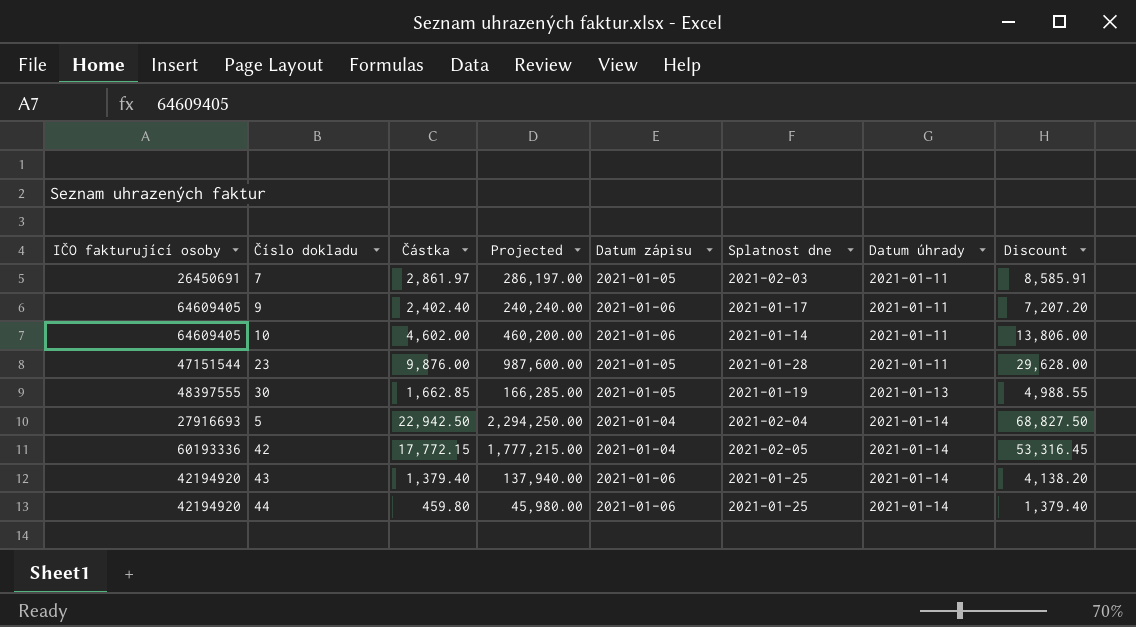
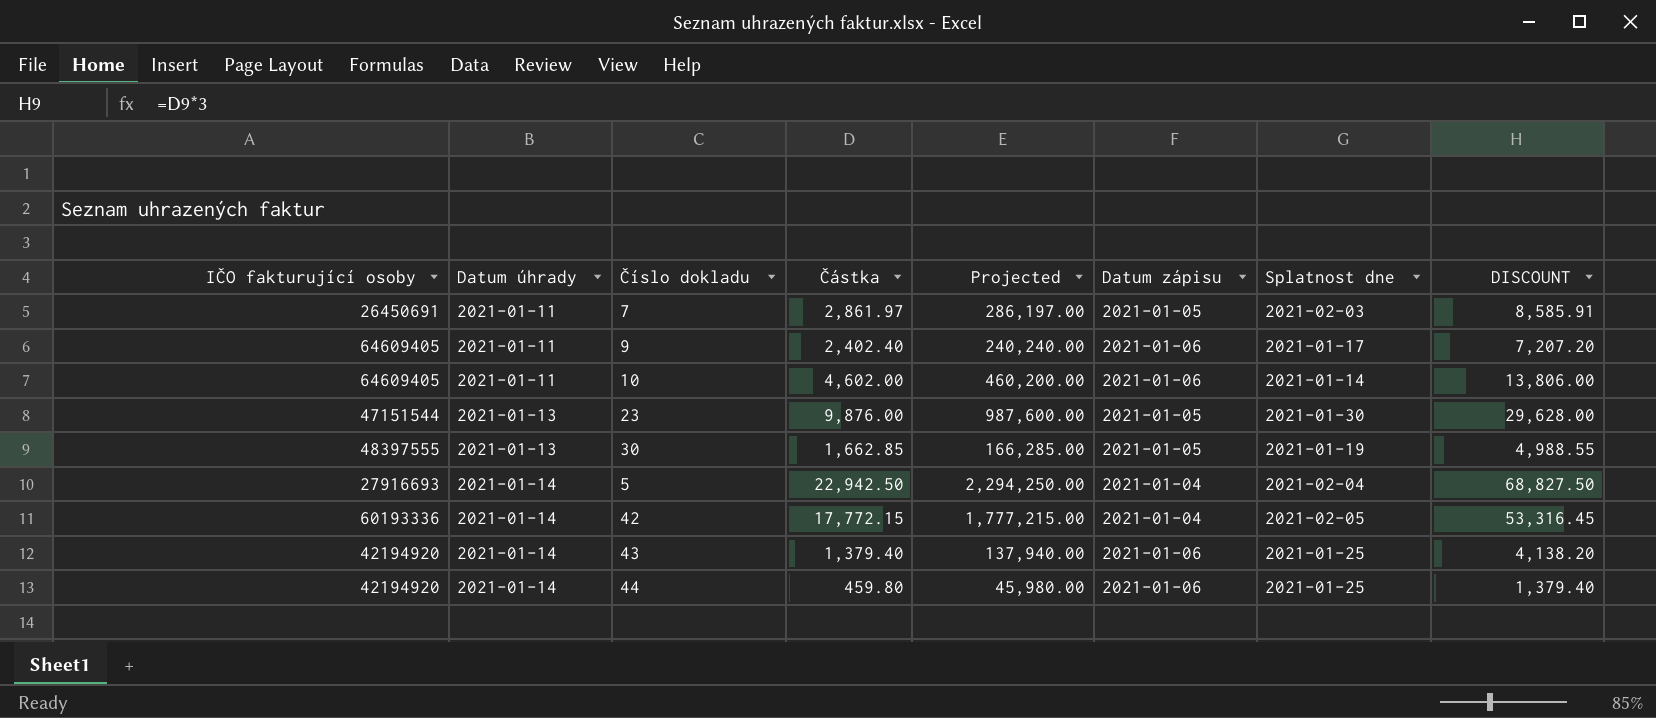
column Datum úhrady | position: 7 -> 2
column name: Discount -> DISCOUNT
23 | Datum úhrady: 2021-01-11 -> 2021-01-13
23 | Splatnost dne: 2021-01-28 -> 2021-01-30

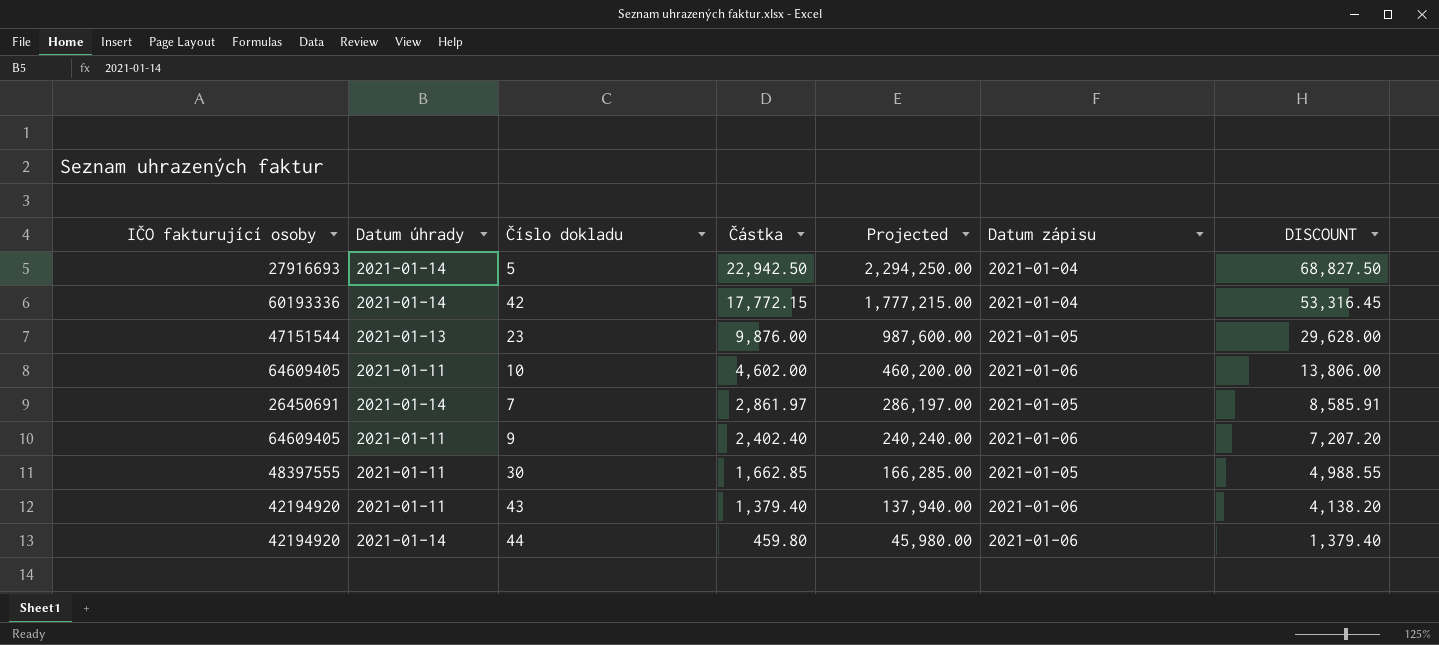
row order: Datum úhrady ascending -> Částka descending
column Splatnost dne | position: 7 -> none
7 | Datum úhrady: 2021-01-11 -> 2021-01-14
30 | Datum úhrady: 2021-01-13 -> 2021-01-11
43 | Datum úhrady: 2021-01-14 -> 2021-01-11

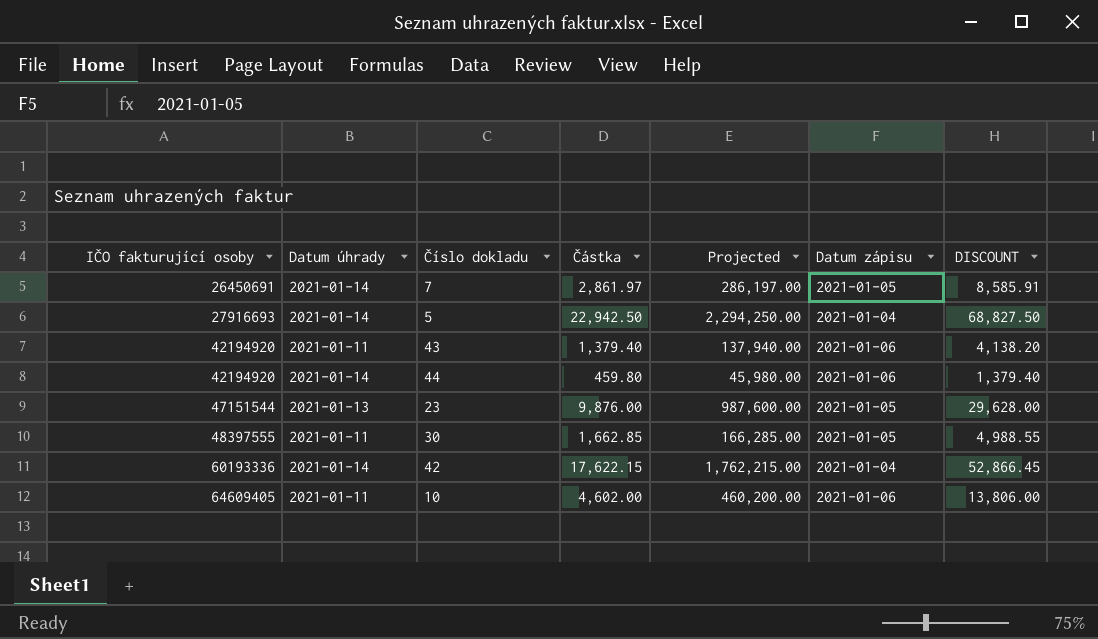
row order: Částka descending -> IČO fakturující osoby ascending
row 9: 64609405 | 2021-01-11 | 2,402.40 | 240,240.00 | 2021-01-06 | 7,207.20 -> none
42 | Částka: 17,772.15 -> 17,622.15
42 | Projected: 1,777,215.00 -> 1,762,215.00
42 | DISCOUNT: 53,316.45 -> 52,866.45

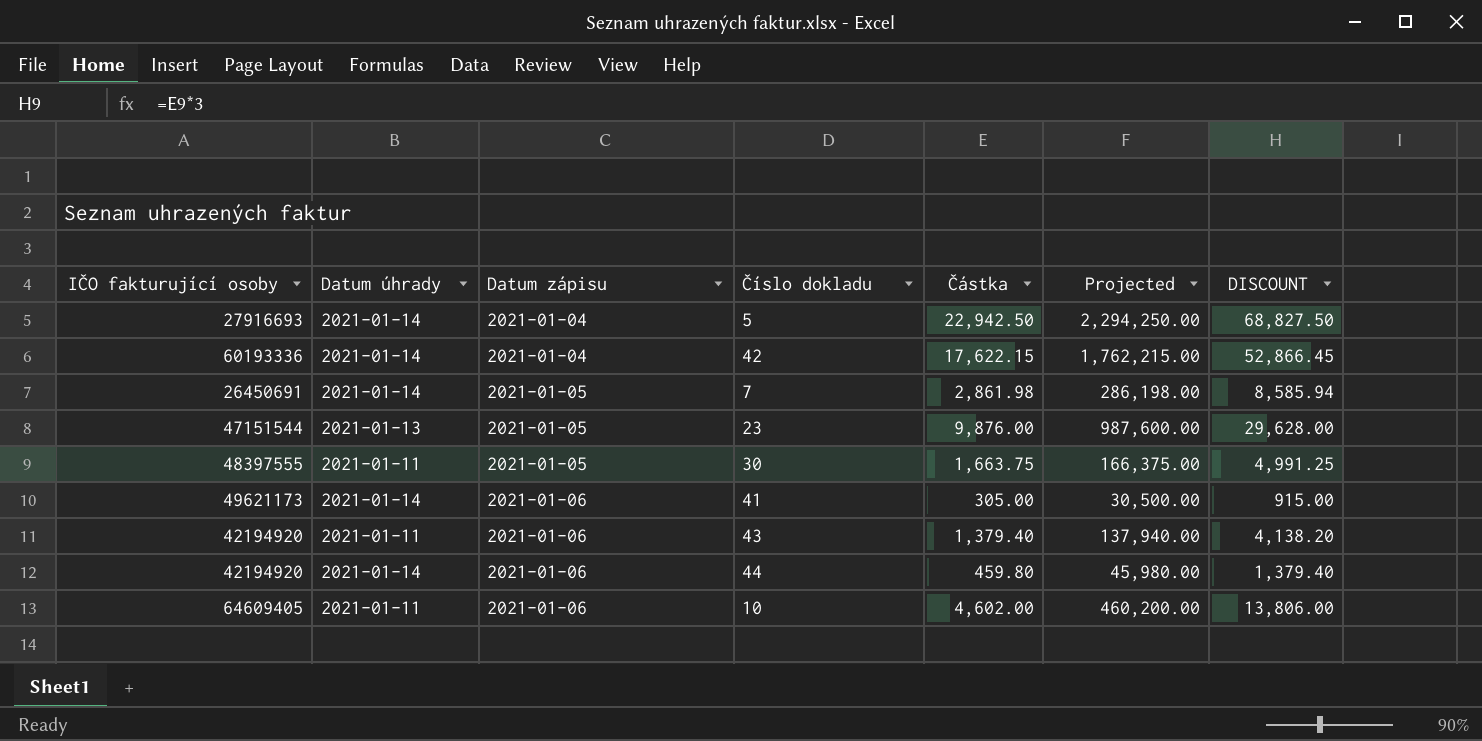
row order: IČO fakturující osoby ascending -> Datum zápisu ascending
column Datum zápisu | position: 6 -> 3
7 | Částka: 2,861.97 -> 2,861.98
7 | Projected: 286,197.00 -> 286,198.00
7 | DISCOUNT: 8,585.91 -> 8,585.94
30 | Částka: 1,662.85 -> 1,663.75
30 | Projected: 166,285.00 -> 166,375.00
30 | DISCOUNT: 4,988.55 -> 4,991.25
row 41: none -> 49621173 | 2021-01-14 | 2021-01-06 | 305.00 | 30,500.00 | 915.00

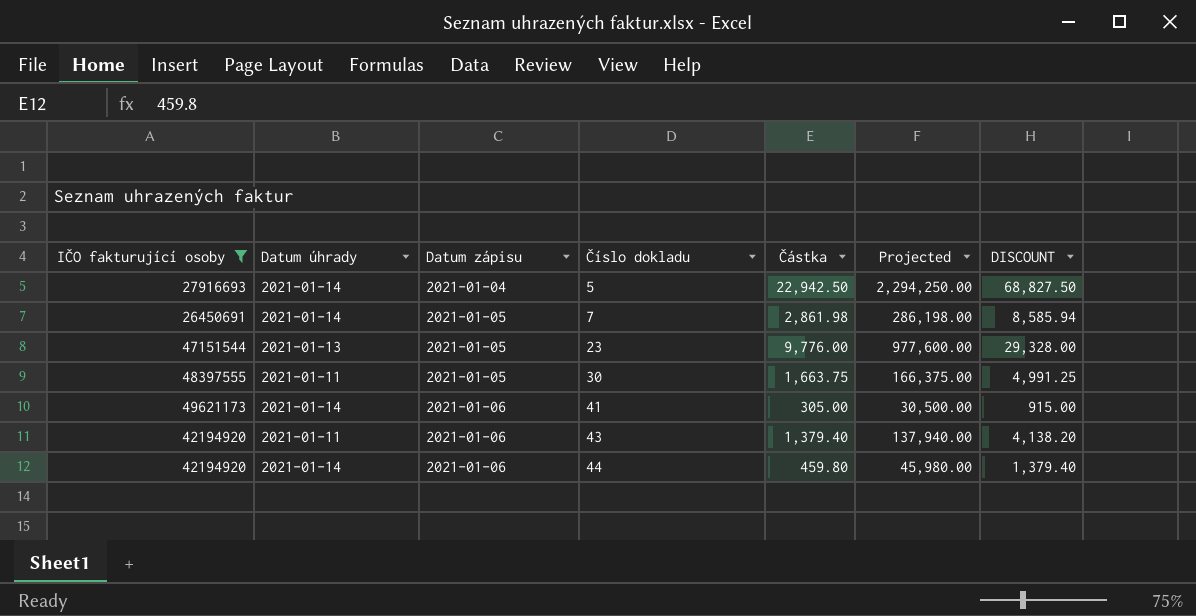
filter: none -> IČO fakturující osoby <= 49621173
23 | Částka: 9,876.00 -> 9,776.00
23 | Projected: 987,600.00 -> 977,600.00
23 | DISCOUNT: 29,628.00 -> 29,328.00

